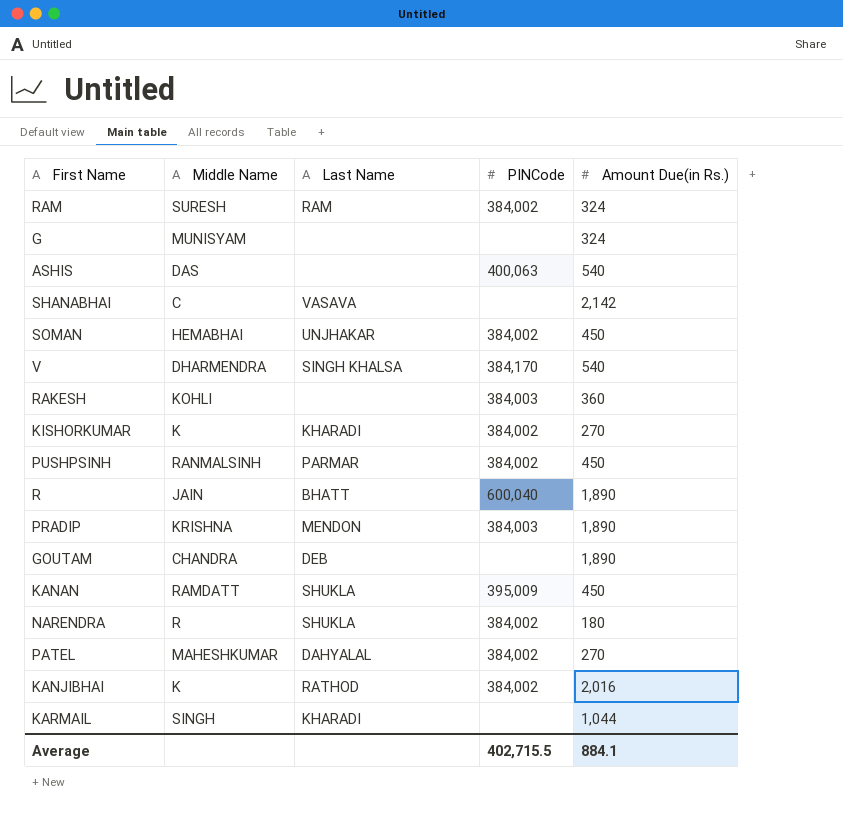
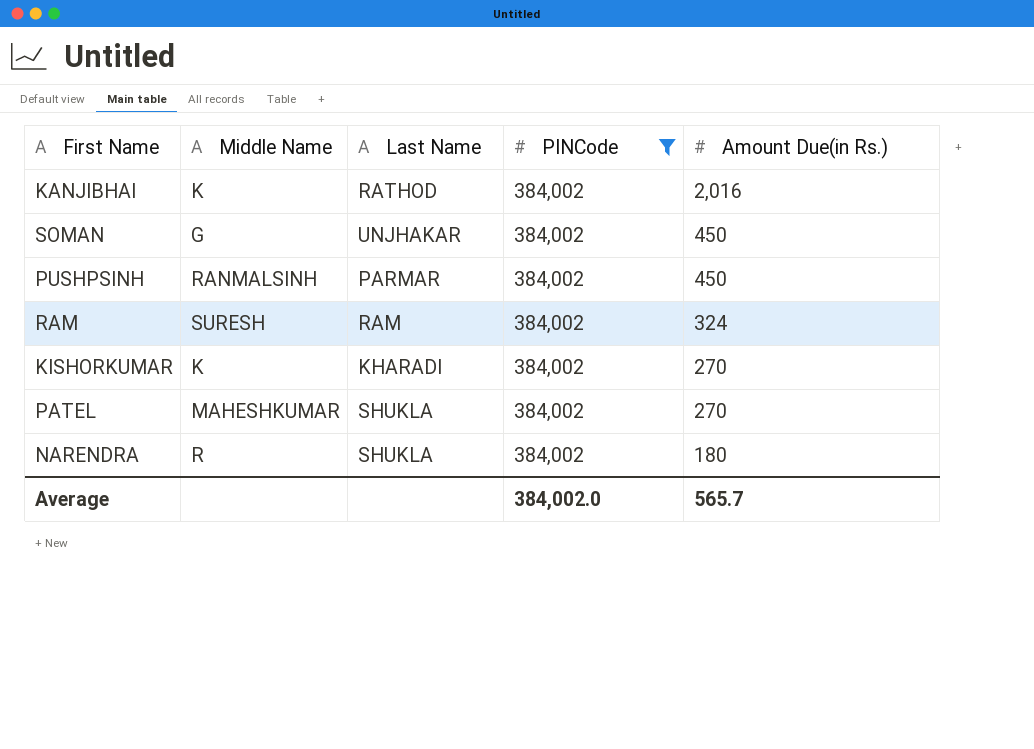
filter: none -> PINCode = 384,002
row order: none -> Amount Due(in Rs.) descending
SOMAN | Middle Name: HEMABHAI -> G
PATEL | Last Name: DAHYALAL -> SHUKLA
Average | PINCode: 402,715.5 -> 384,002.0
Average | Amount Due(in Rs.): 884.1 -> 565.7

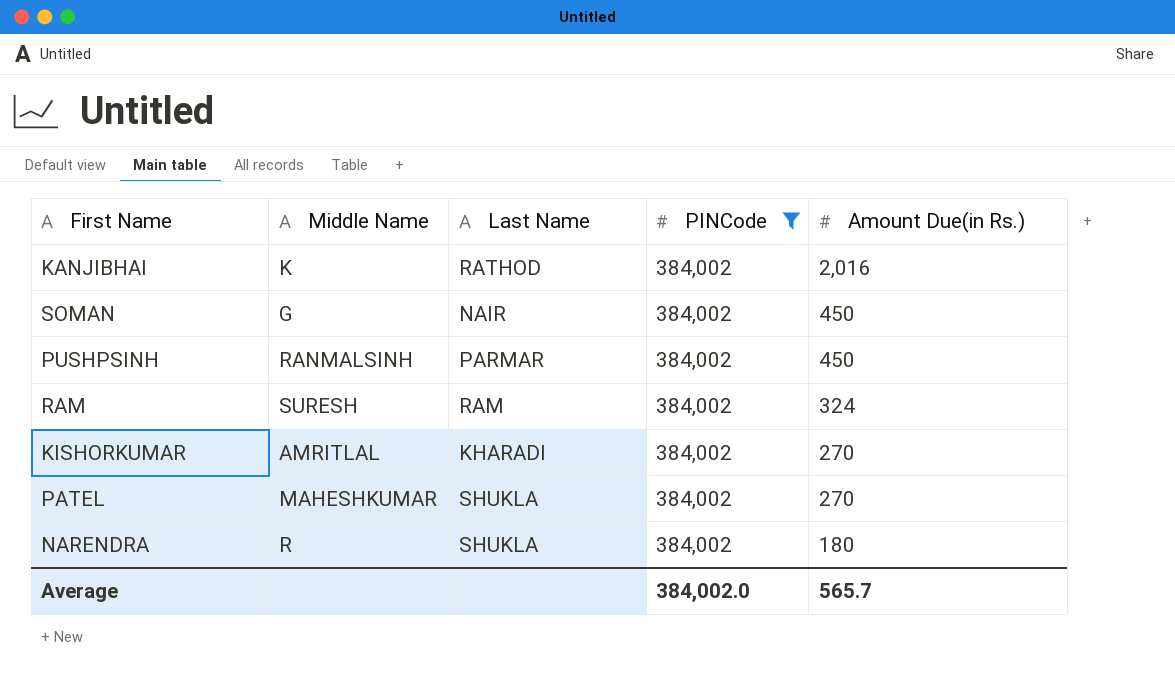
SOMAN | Last Name: UNJHAKAR -> NAIR
KISHORKUMAR | Middle Name: K -> AMRITLAL

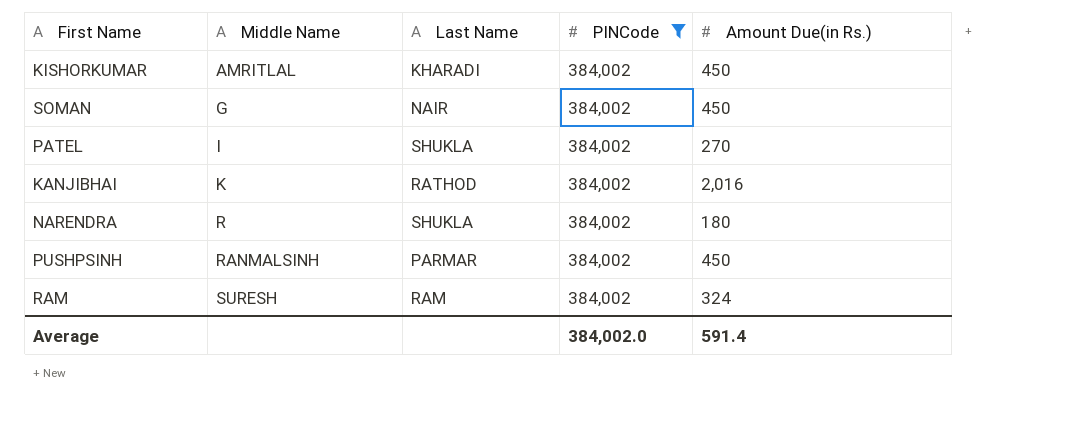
row order: Amount Due(in Rs.) descending -> Middle Name ascending
KISHORKUMAR | Amount Due(in Rs.): 270 -> 450
PATEL | Middle Name: MAHESHKUMAR -> I
Average | Amount Due(in Rs.): 565.7 -> 591.4

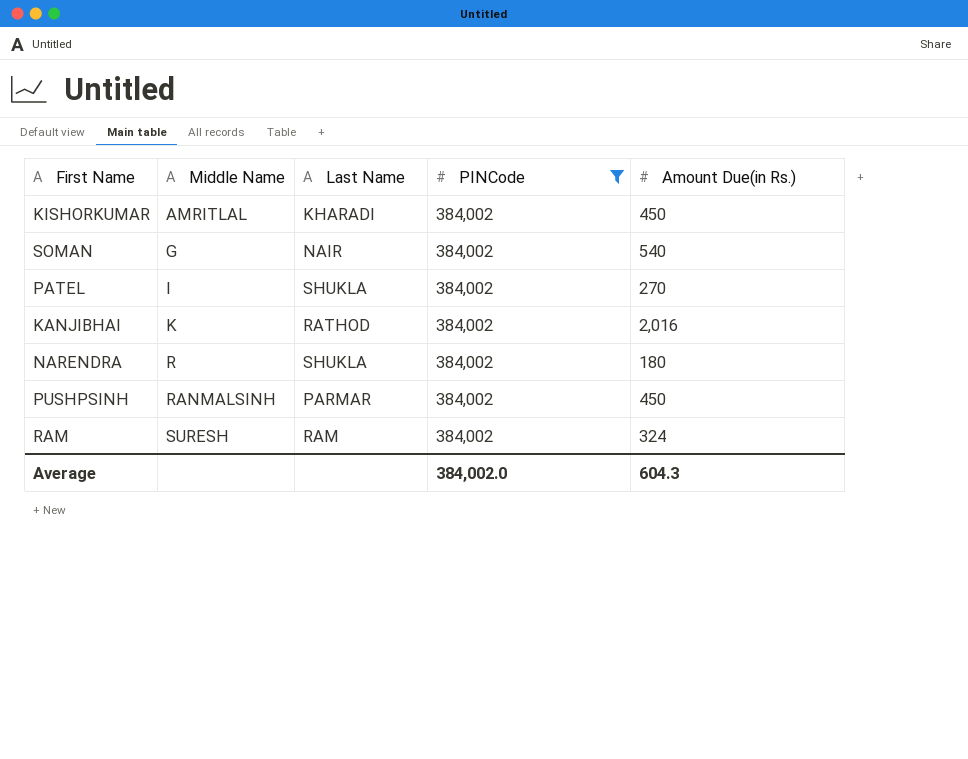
SOMAN | Amount Due(in Rs.): 450 -> 540
Average | Amount Due(in Rs.): 591.4 -> 604.3

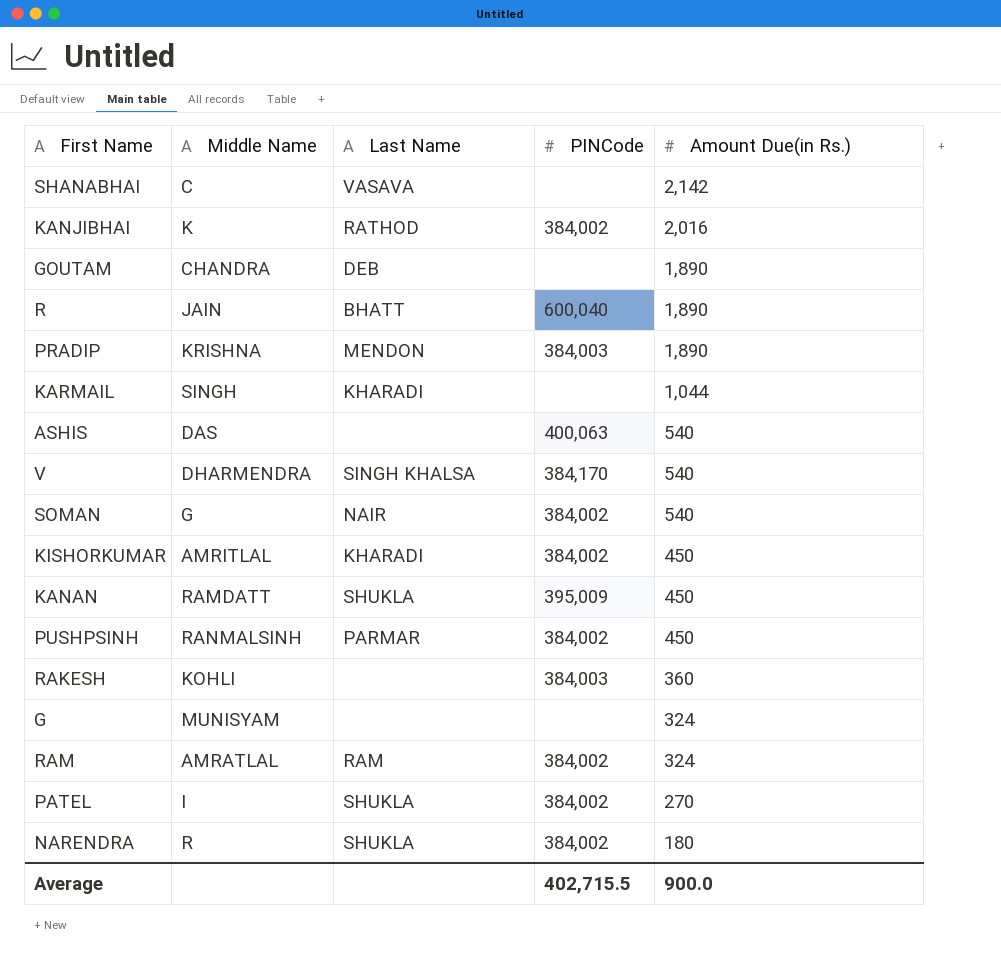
filter: PINCode = 384,002 -> none
row order: Middle Name ascending -> Amount Due(in Rs.) descending
RAM | Middle Name: SURESH -> AMRATLAL
Average | PINCode: 384,002.0 -> 402,715.5
Average | Amount Due(in Rs.): 604.3 -> 900.0

